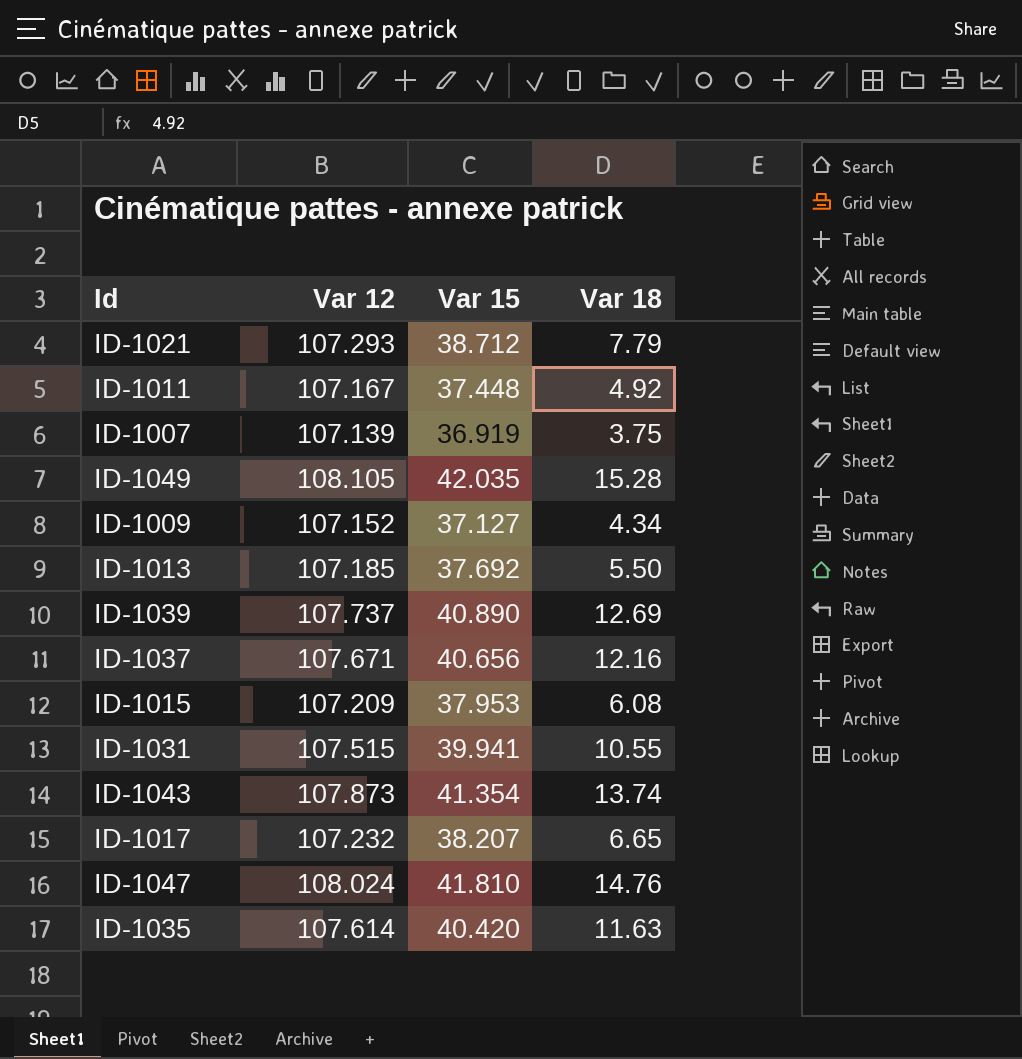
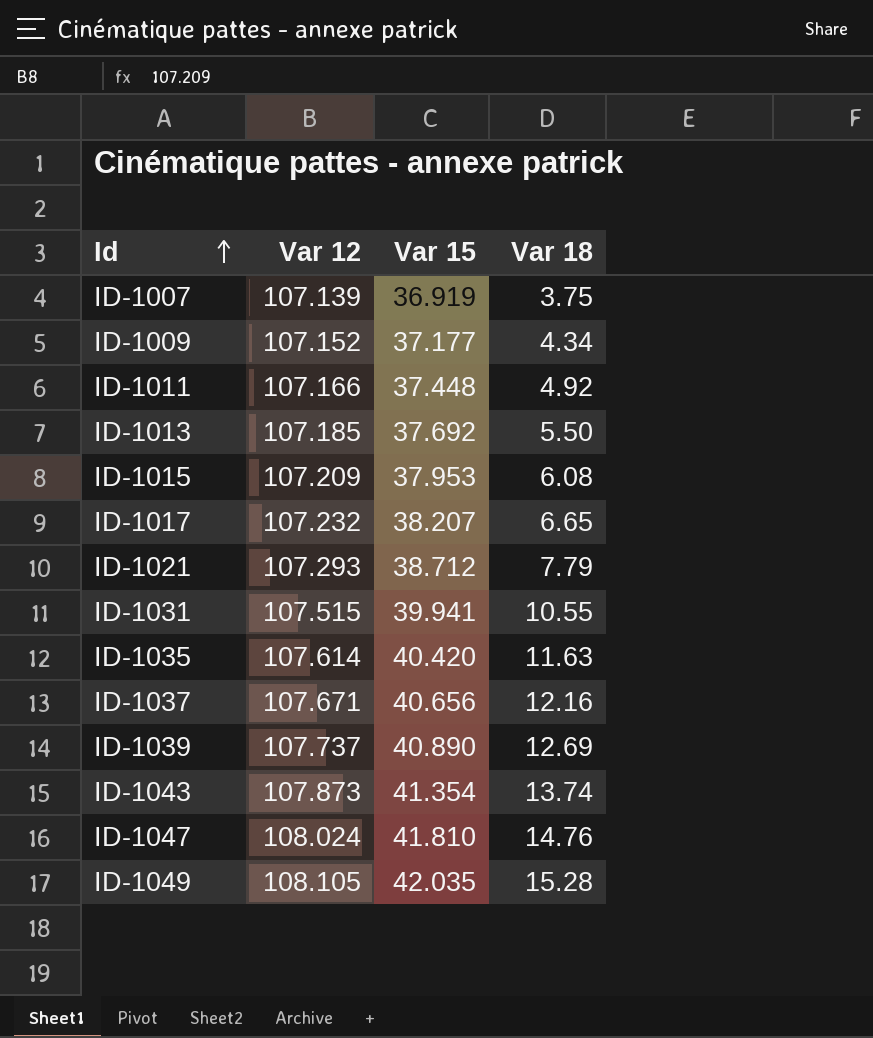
row order: none -> Id ascending
ID-1009 | Var 15: 37.127 -> 37.177
ID-1011 | Var 12: 107.167 -> 107.166

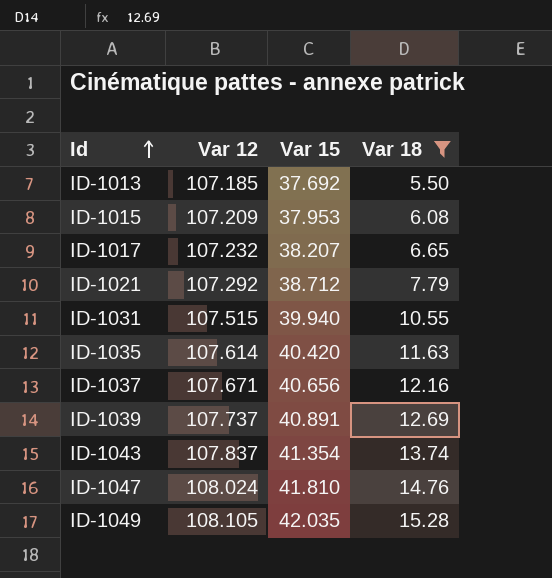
filter: none -> Var 18 >= 5.50
ID-1021 | Var 12: 107.293 -> 107.292
ID-1031 | Var 15: 39.941 -> 39.940
ID-1039 | Var 15: 40.890 -> 40.891
ID-1043 | Var 12: 107.873 -> 107.837

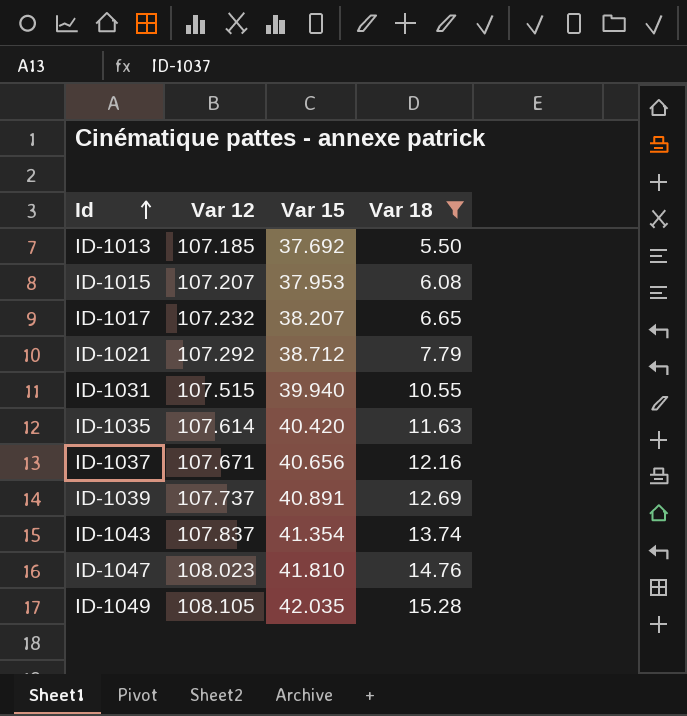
ID-1015 | Var 12: 107.209 -> 107.207
ID-1047 | Var 12: 108.024 -> 108.023

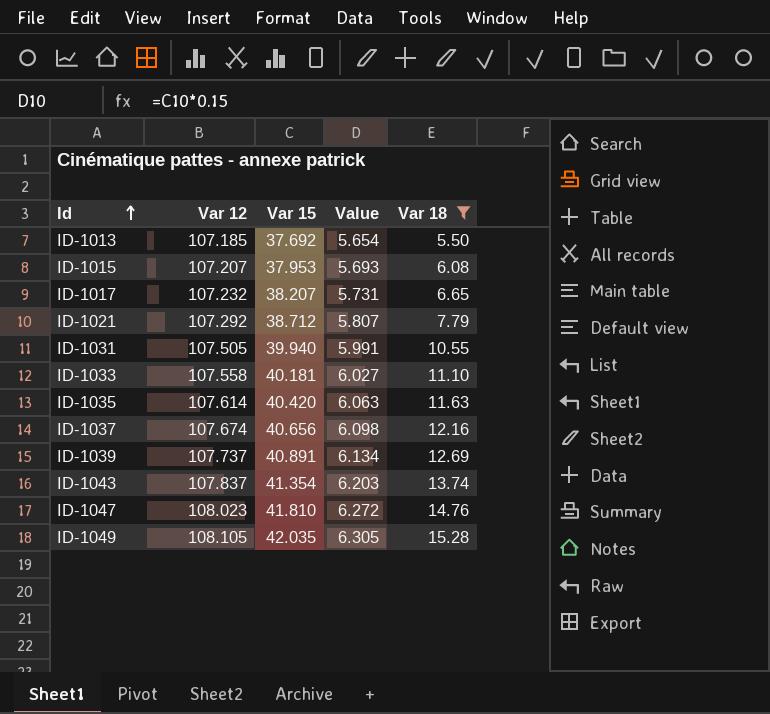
column Value | formula: none -> [Var 15] * 0.15
ID-1031 | Var 12: 107.515 -> 107.505
row ID-1033: none -> 107.558 | 40.181 | 6.027 | 11.10
ID-1037 | Var 12: 107.671 -> 107.674

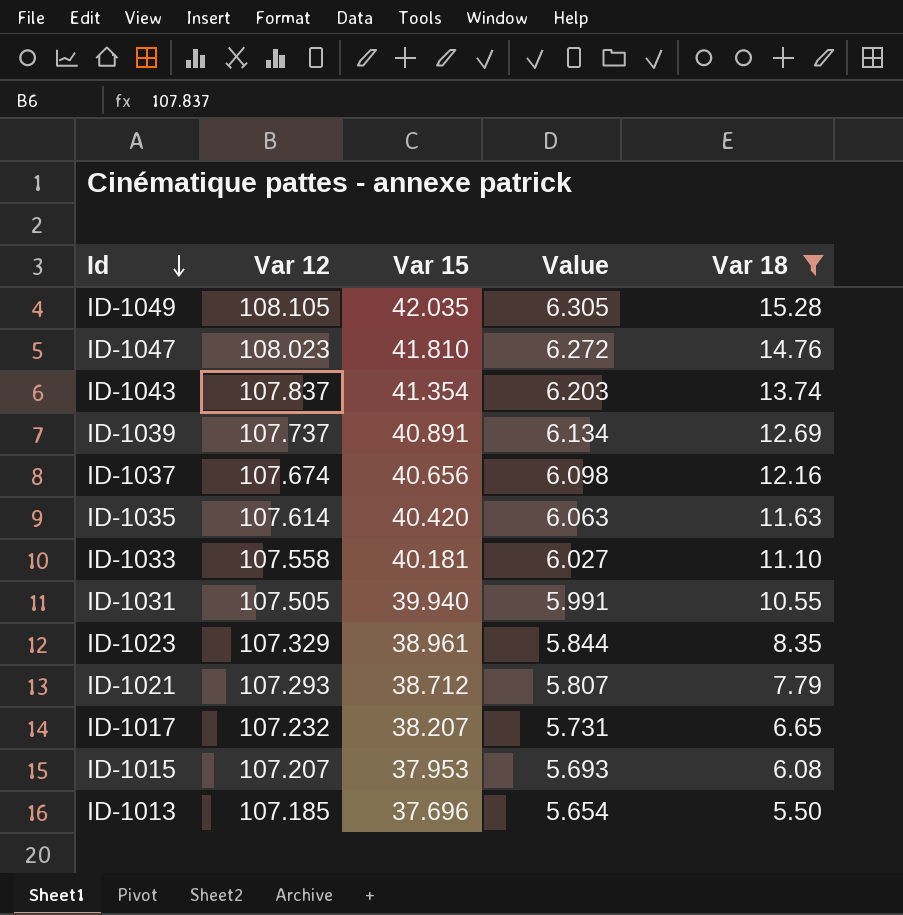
row order: Id ascending -> Id descending
row ID-1023: none -> 107.329 | 38.961 | 5.844 | 8.35
ID-1021 | Var 12: 107.292 -> 107.293
ID-1013 | Var 15: 37.692 -> 37.696

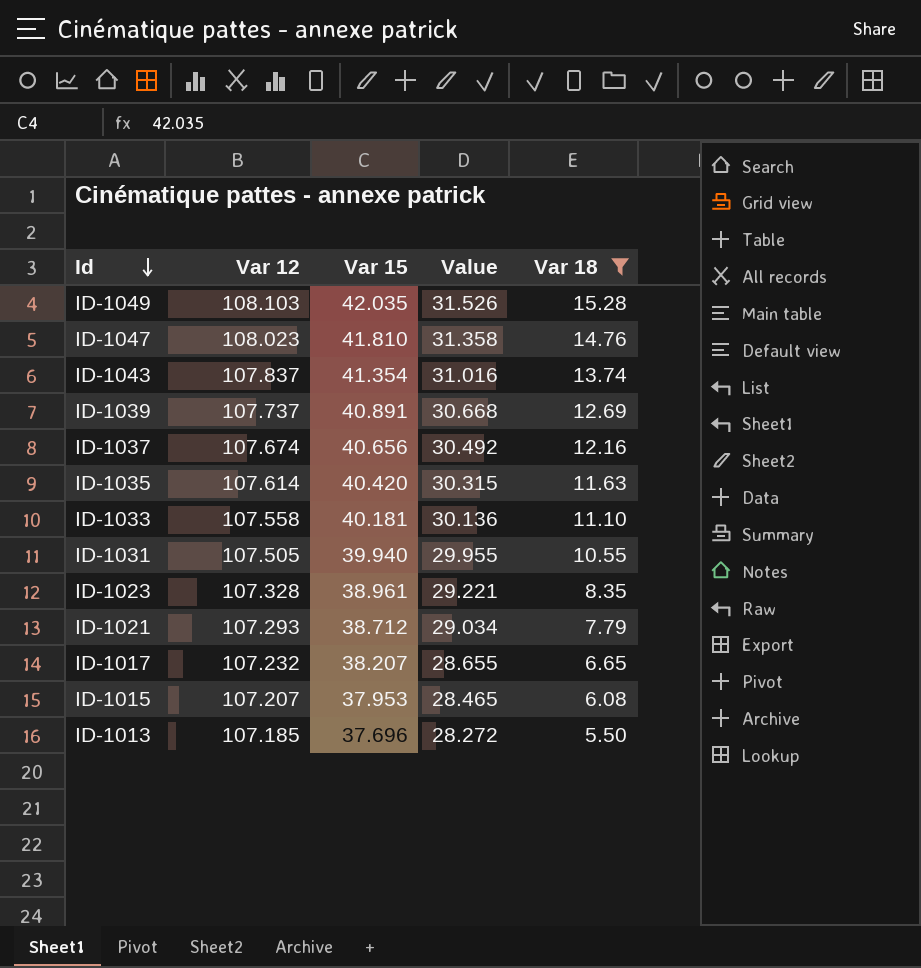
column Value | formula: [Var 15] * 0.15 -> [Var 15] * 0.75
ID-1049 | Var 12: 108.105 -> 108.103
ID-1023 | Var 12: 107.329 -> 107.328

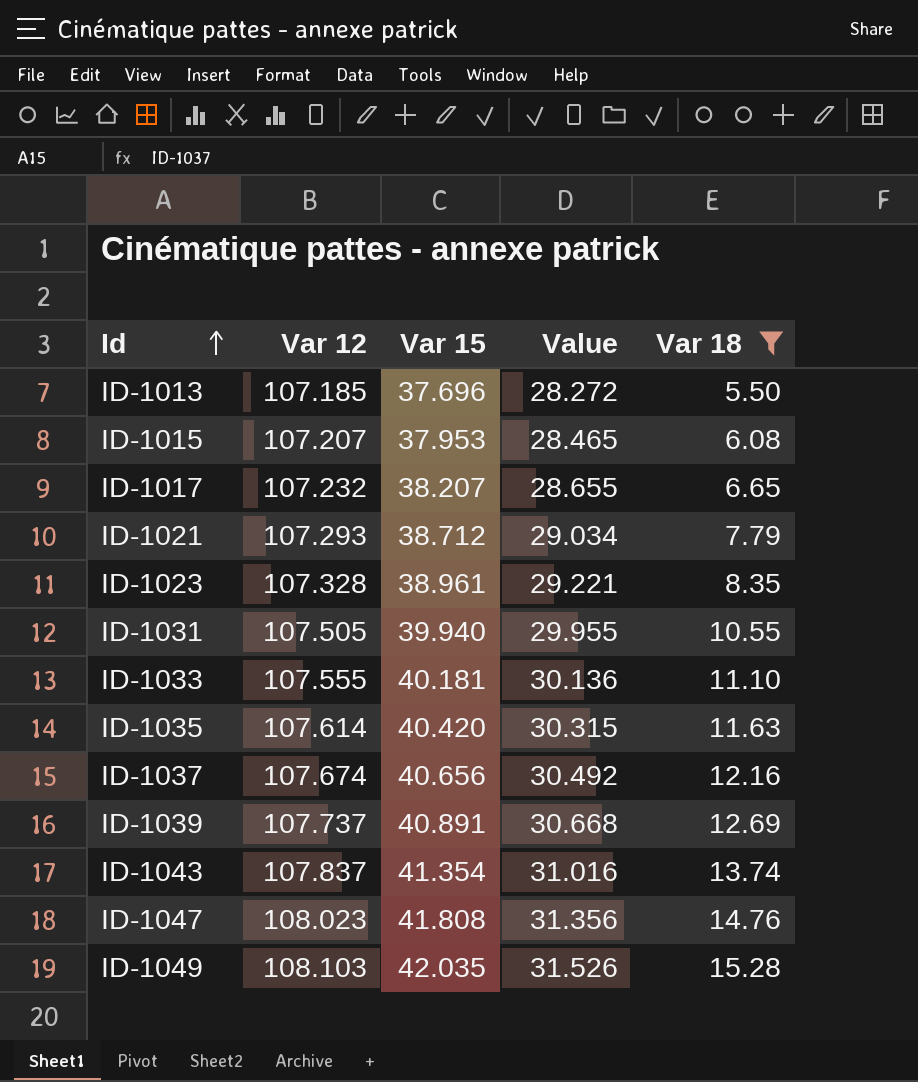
row order: Id descending -> Id ascending
ID-1033 | Var 12: 107.558 -> 107.555
ID-1047 | Var 15: 41.810 -> 41.808
ID-1047 | Value: 31.358 -> 31.356

